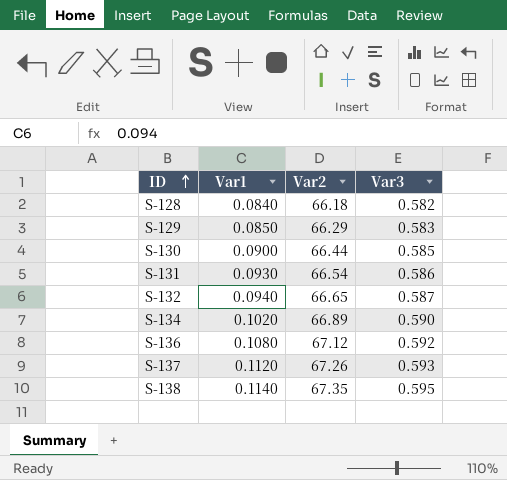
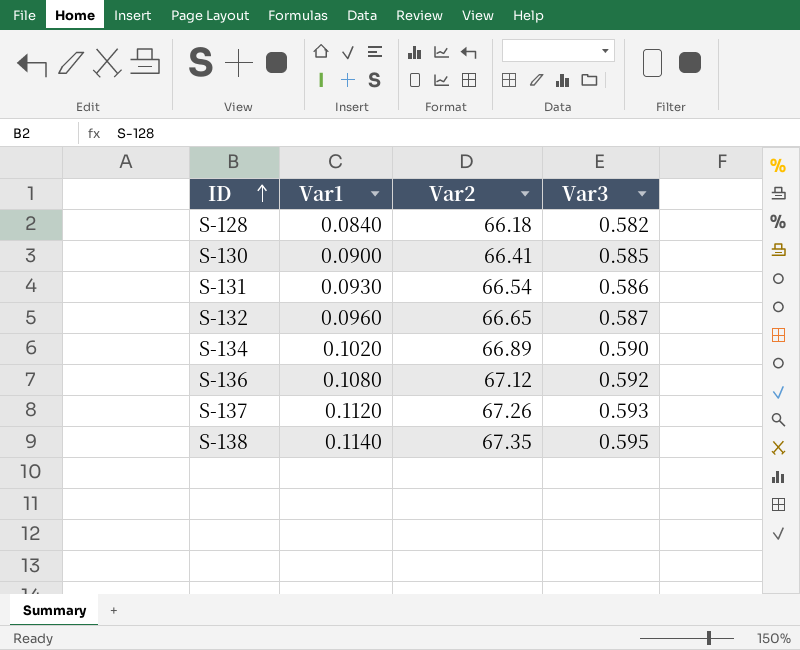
row S-129: 0.0850 | 66.29 | 0.583 -> none
S-130 | Var2: 66.44 -> 66.41
S-132 | Var1: 0.0940 -> 0.0960

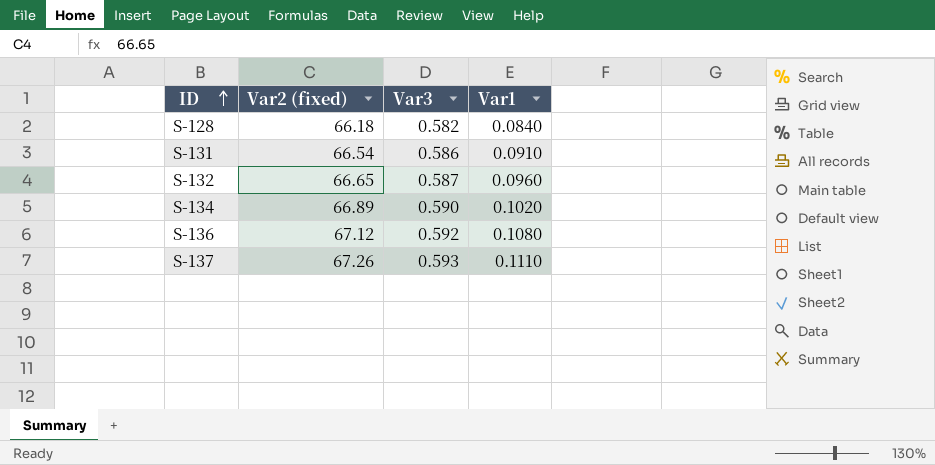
column name: Var2 -> Var2 (fixed)
column Var1 | position: 2 -> 4
row S-130: 0.0900 | 66.41 | 0.585 -> none
row S-138: 0.1140 | 67.35 | 0.595 -> none
S-131 | Var1: 0.0930 -> 0.0910
S-137 | Var1: 0.1120 -> 0.1110

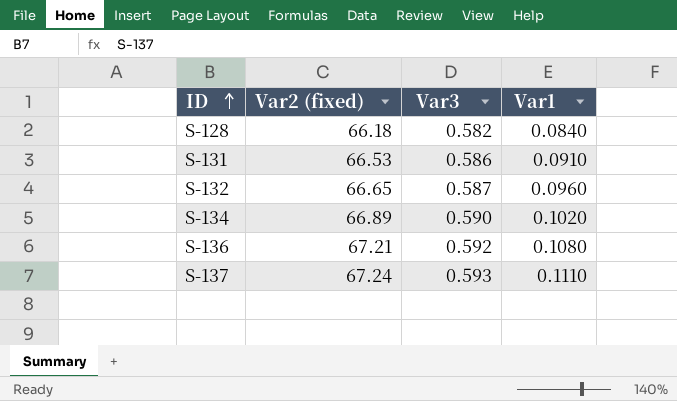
S-131 | Var2 (fixed): 66.54 -> 66.53
S-136 | Var2 (fixed): 67.12 -> 67.21
S-137 | Var2 (fixed): 67.26 -> 67.24

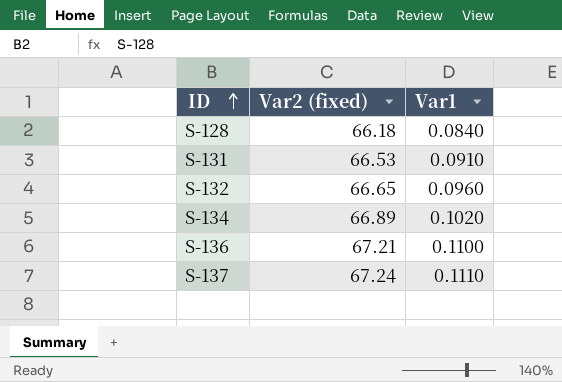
column Var3 | position: 3 -> none
S-136 | Var1: 0.1080 -> 0.1100

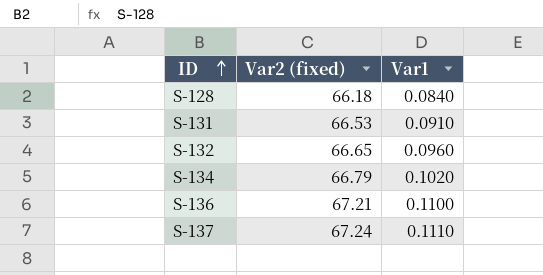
S-134 | Var2 (fixed): 66.89 -> 66.79

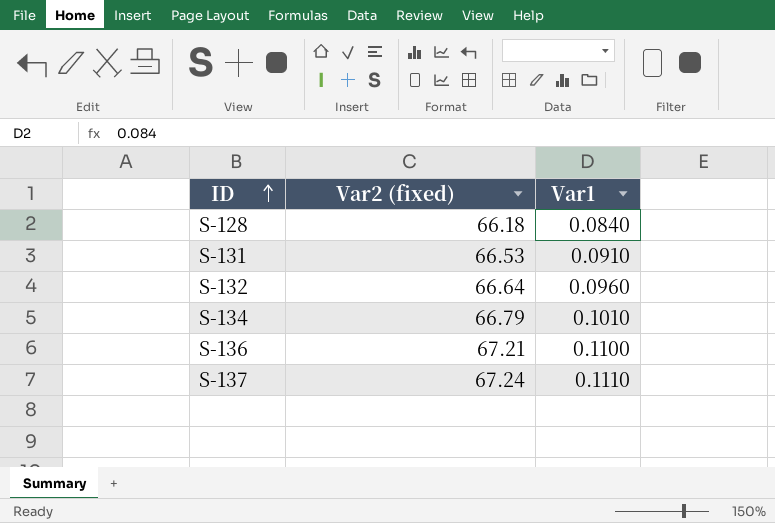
S-132 | Var2 (fixed): 66.65 -> 66.64
S-134 | Var1: 0.1020 -> 0.1010

